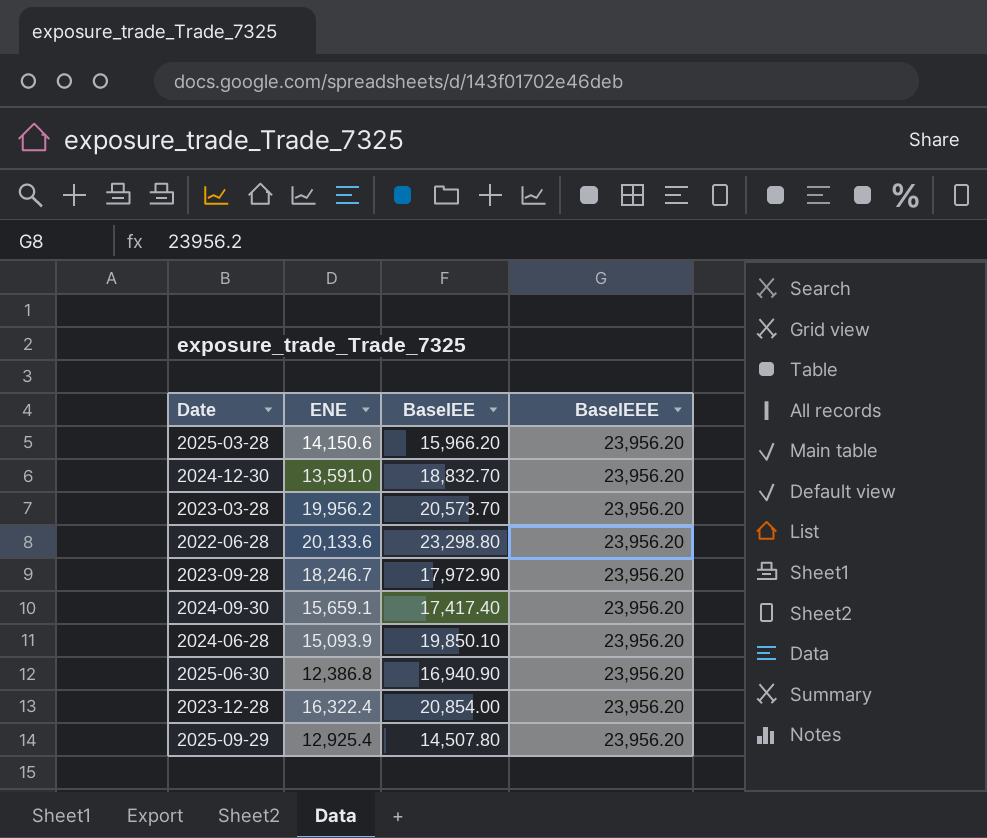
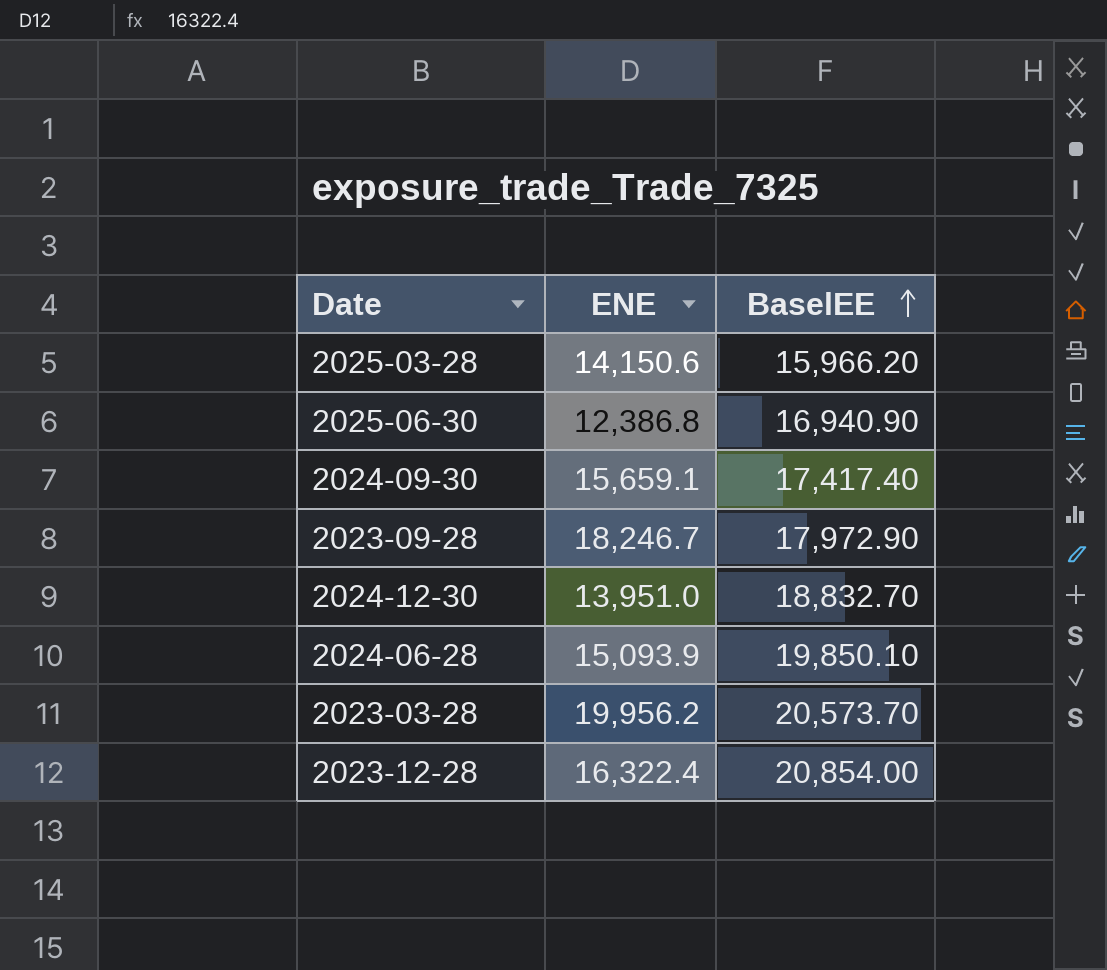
row order: none -> BaselEE ascending
column BaselEEE | position: 4 -> none
row 2022-06-28: 20,133.6 | 23,298.80 | 23,956.20 -> none
row 2025-09-29: 12,925.4 | 14,507.80 | 23,956.20 -> none
2024-12-30 | ENE: 13,591.0 -> 13,951.0

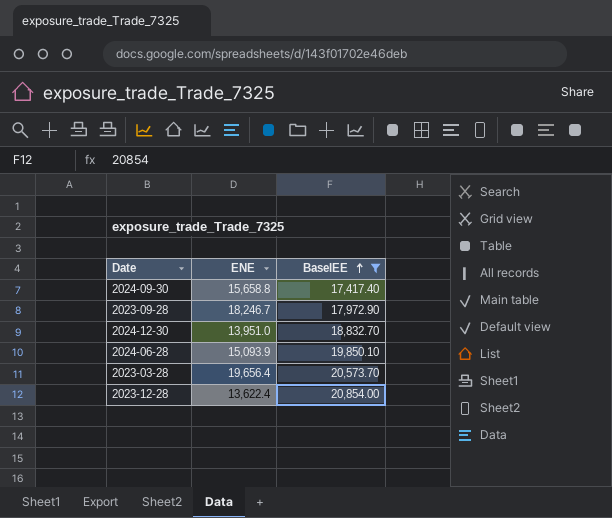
filter: none -> BaselEE >= 17,417.40
2024-09-30 | ENE: 15,659.1 -> 15,658.8
2023-03-28 | ENE: 19,956.2 -> 19,656.4
2023-12-28 | ENE: 16,322.4 -> 13,622.4

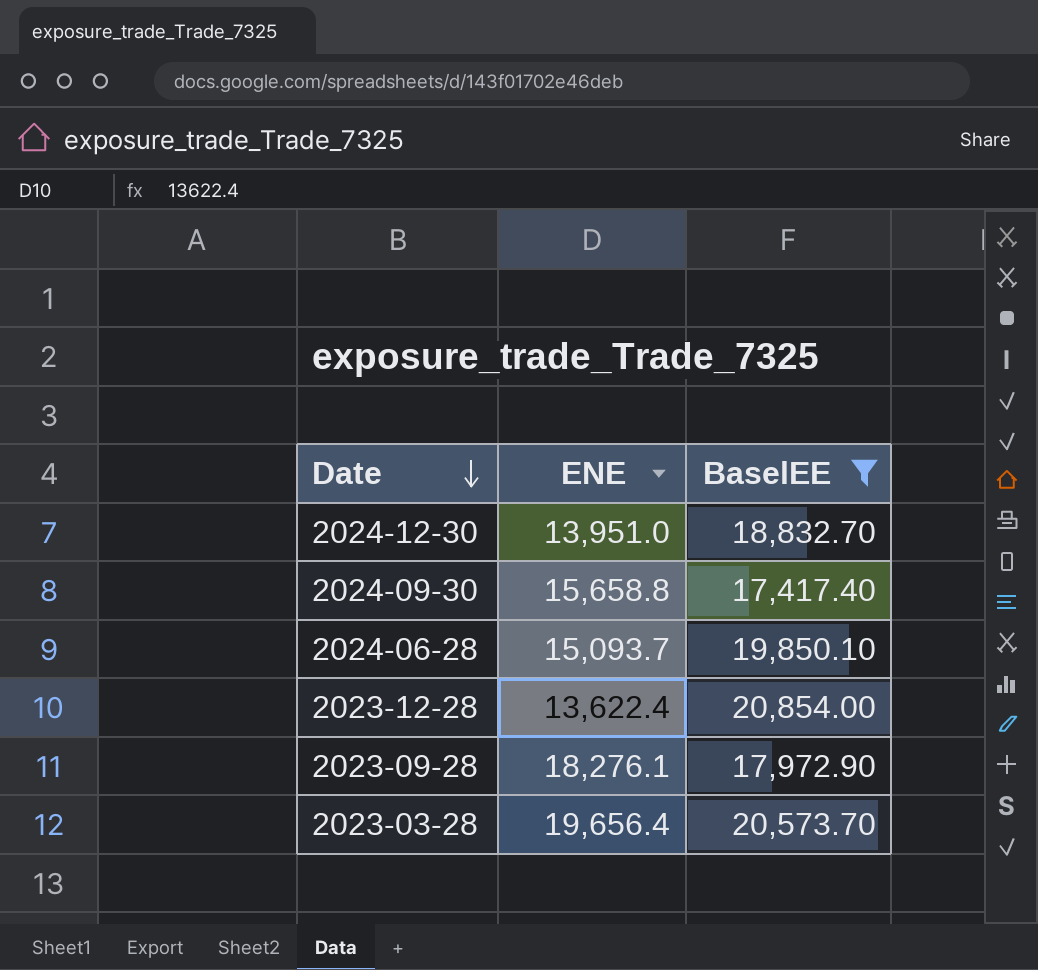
row order: BaselEE ascending -> Date descending
2024-06-28 | ENE: 15,093.9 -> 15,093.7
2023-09-28 | ENE: 18,246.7 -> 18,276.1

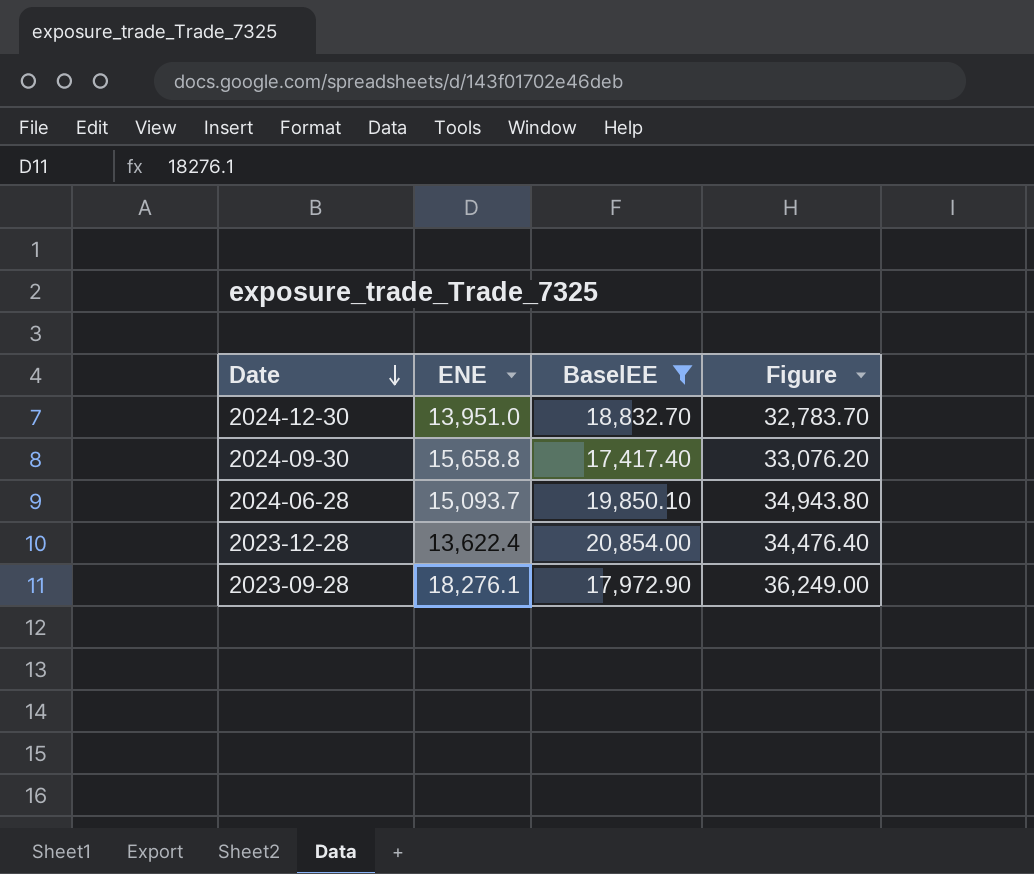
column Figure | formula: none -> [ENE] + [BaselEE]
row 2023-03-28: 19,656.4 | 20,573.70 -> none

